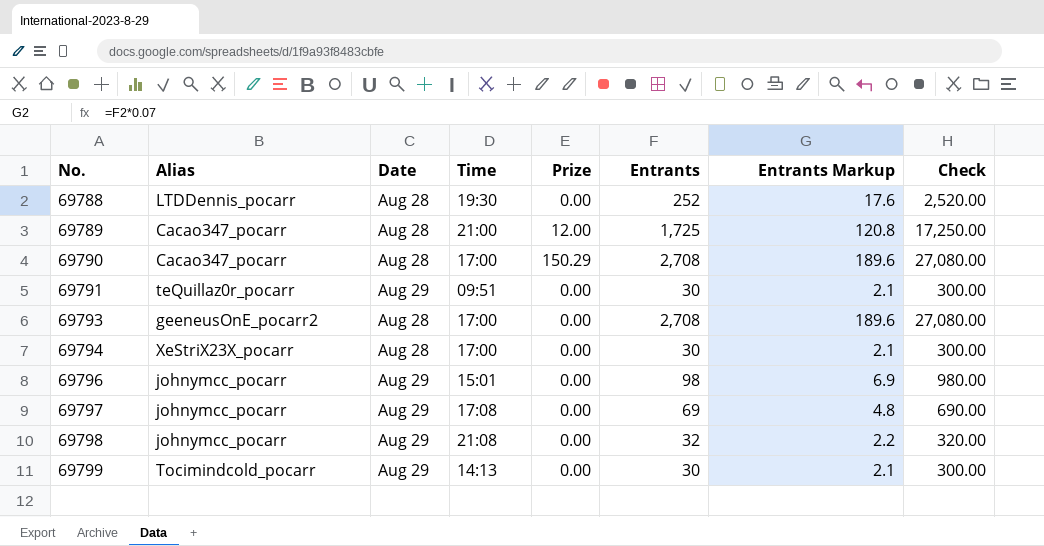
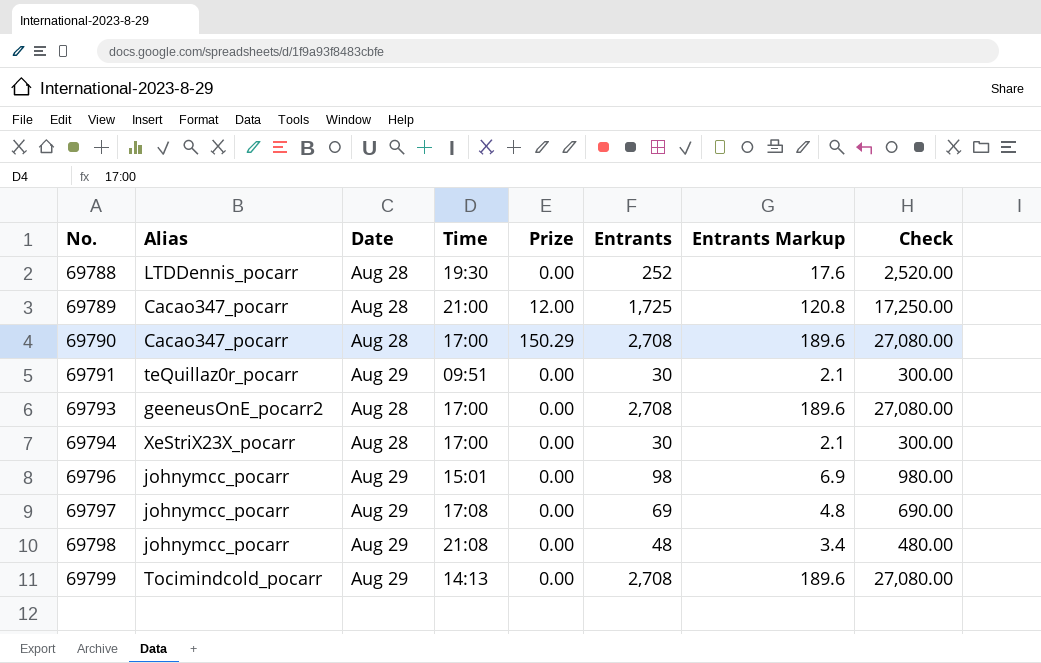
69798 | Entrants: 32 -> 48
69798 | Entrants Markup: 2.2 -> 3.4
69798 | Check: 320.00 -> 480.00
69799 | Entrants: 30 -> 2,708
69799 | Entrants Markup: 2.1 -> 189.6
69799 | Check: 300.00 -> 27,080.00

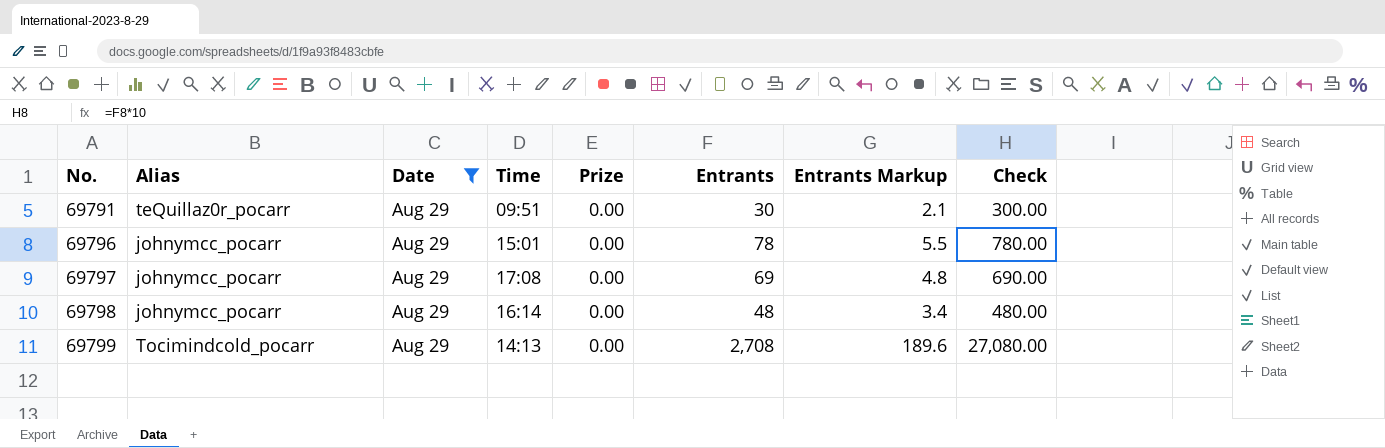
filter: none -> Date = Aug 29
69796 | Entrants: 98 -> 78
69796 | Entrants Markup: 6.9 -> 5.5
69796 | Check: 980.00 -> 780.00
69798 | Time: 21:08 -> 16:14

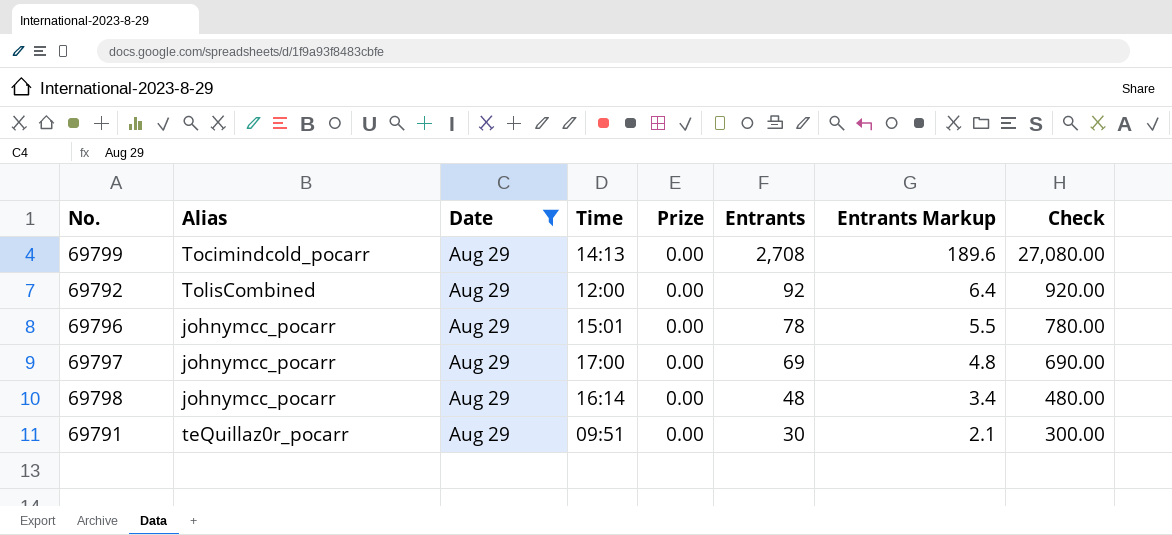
row order: No. ascending -> Entrants descending
row 69792: none -> TolisCombined | Aug 29 | 12:00 | 0.00 | 92 | 6.4 | 920.00
69797 | Time: 17:08 -> 17:00

